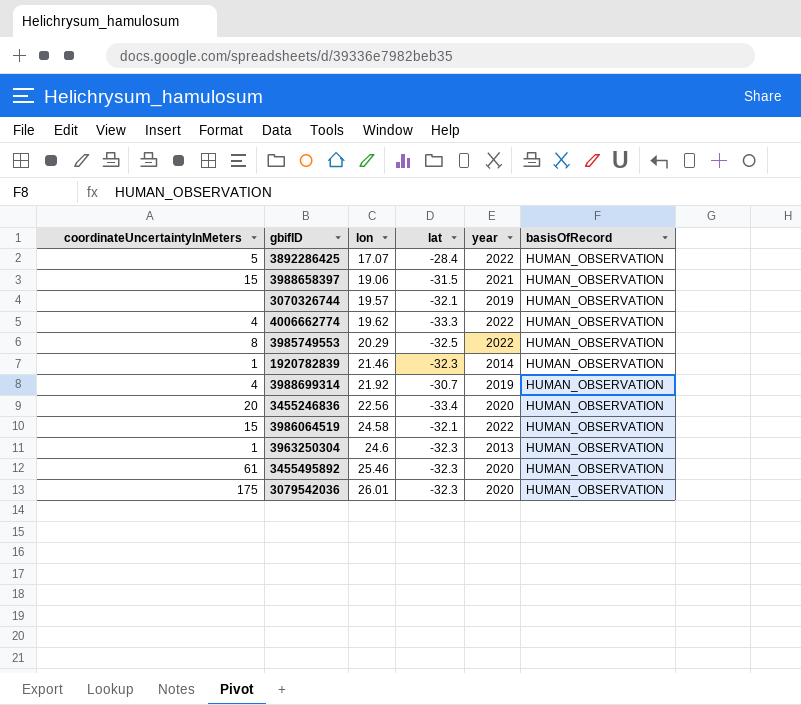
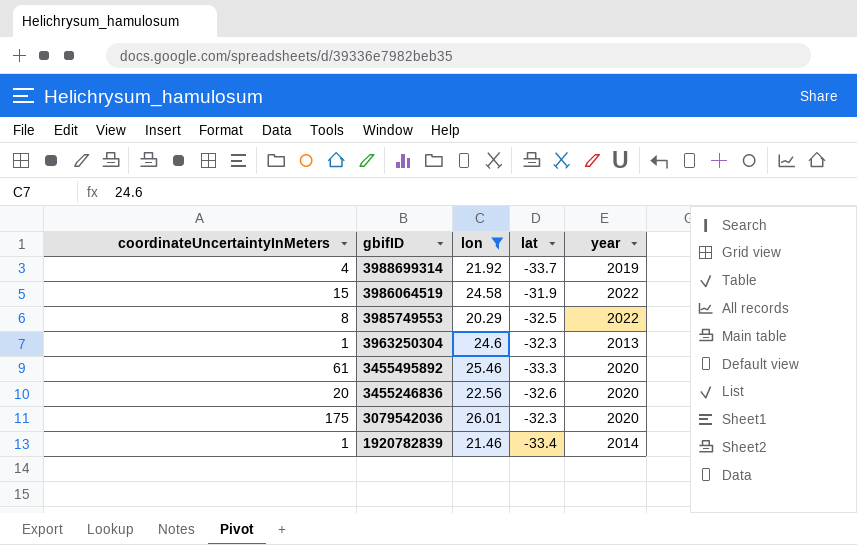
filter: none -> lon >= 20.29
row order: lon ascending -> gbifID descending
column basisOfRecord | position: 6 -> none
3988699314 | lat: -30.7 -> -33.7
3986064519 | lat: -32.1 -> -31.9
3455495892 | lat: -32.3 -> -33.3
3455246836 | lat: -33.4 -> -32.6
1920782839 | lat: -32.3 -> -33.4

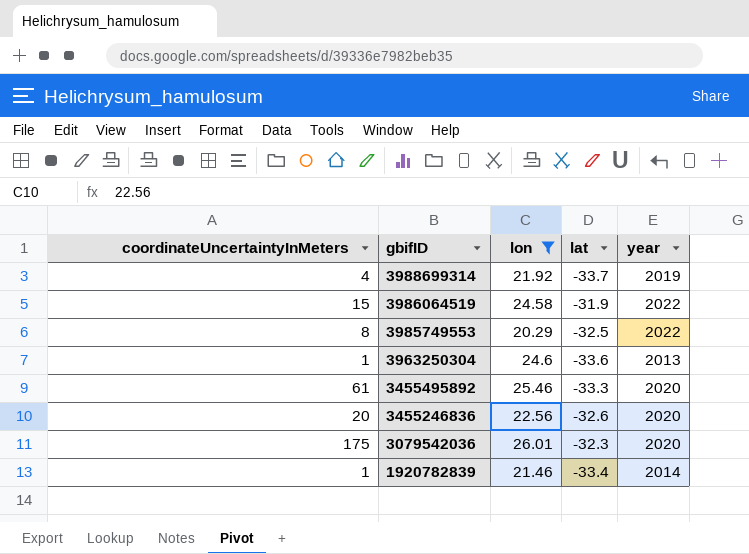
3963250304 | lat: -32.3 -> -33.6

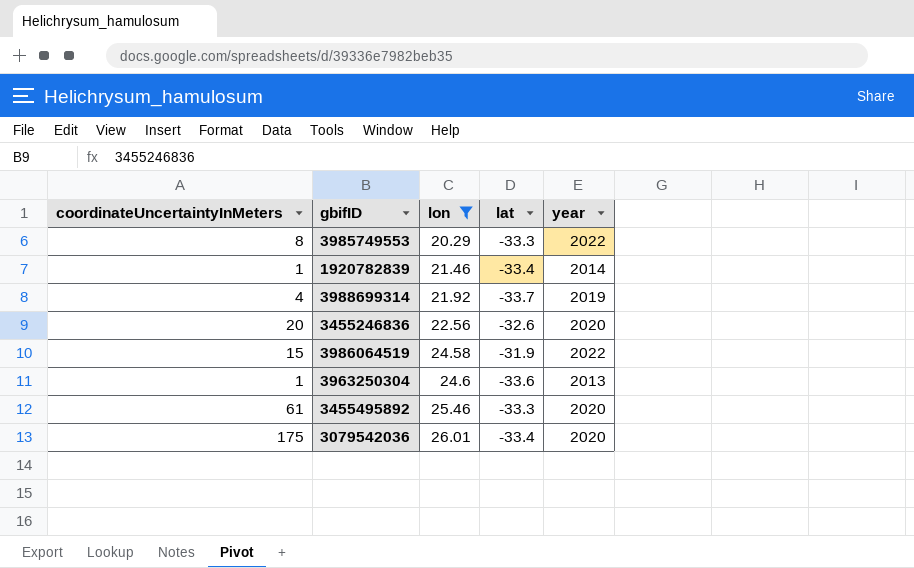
row order: gbifID descending -> lon ascending
3985749553 | lat: -32.5 -> -33.3
3079542036 | lat: -32.3 -> -33.4

